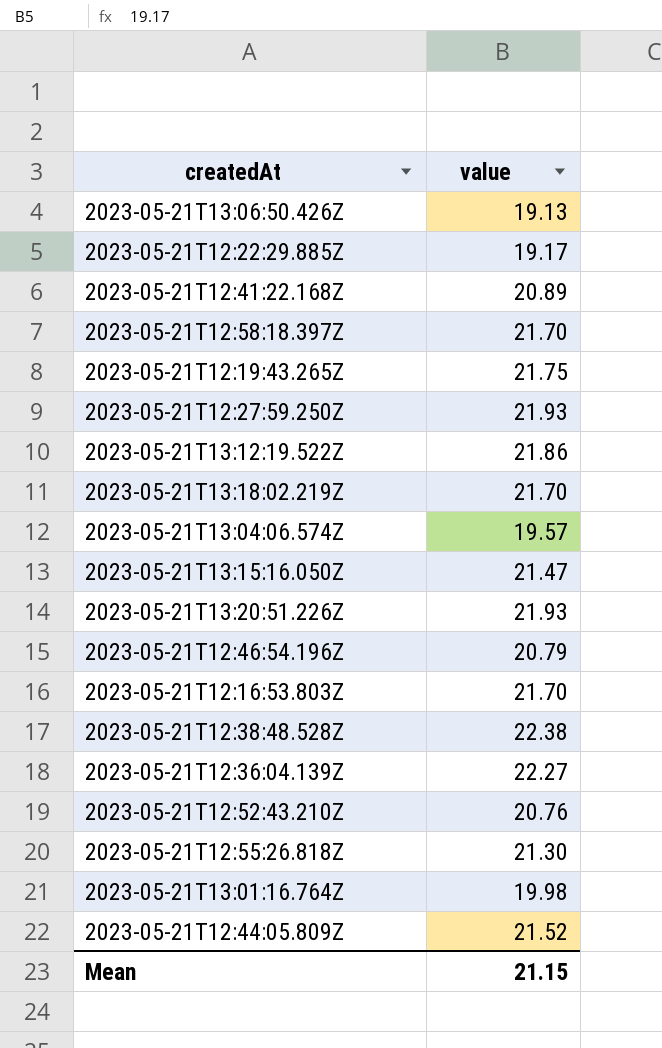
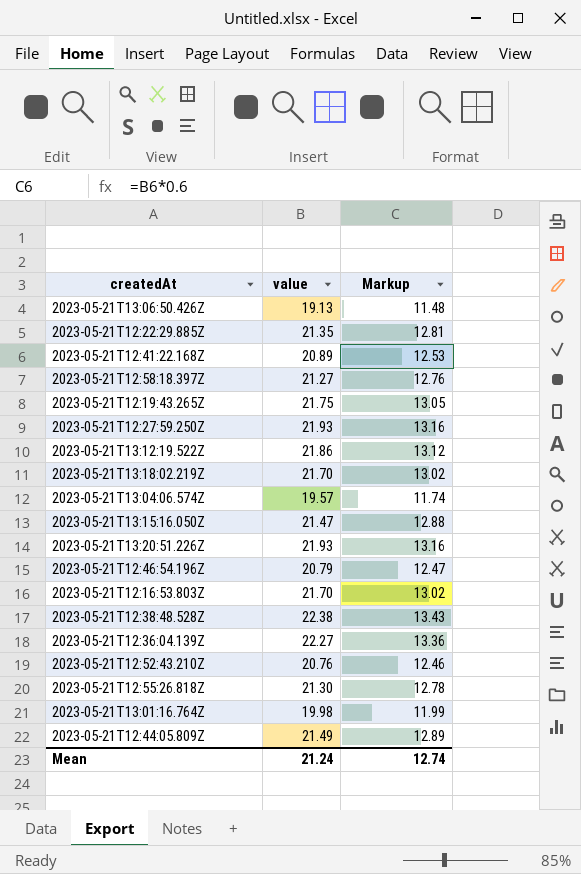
column Markup | formula: none -> [value] * 0.6
2023-05-21T12:22:29.885Z | value: 19.17 -> 21.35
2023-05-21T12:58:18.397Z | value: 21.70 -> 21.27
2023-05-21T12:44:05.809Z | value: 21.52 -> 21.49
Mean | value: 21.15 -> 21.24

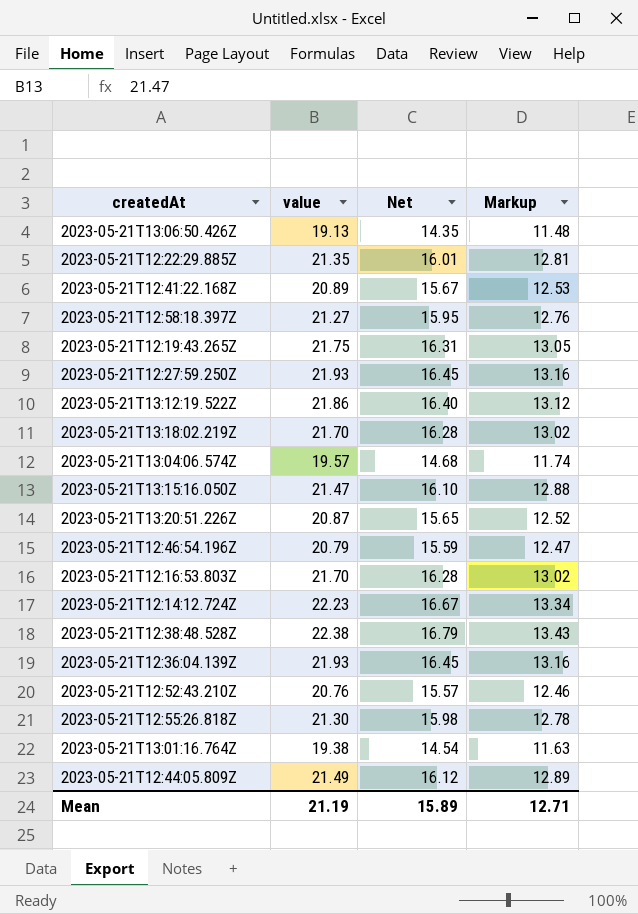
column Net | formula: none -> [value] * 0.75
2023-05-21T13:20:51.226Z | value: 21.93 -> 20.87
2023-05-21T13:20:51.226Z | Markup: 13.16 -> 12.52
row 2023-05-21T12:14:12.724Z: none -> 22.23 | 16.67 | 13.34
2023-05-21T12:36:04.139Z | value: 22.27 -> 21.93
2023-05-21T12:36:04.139Z | Markup: 13.36 -> 13.16
2023-05-21T13:01:16.764Z | value: 19.98 -> 19.38
2023-05-21T13:01:16.764Z | Markup: 11.99 -> 11.63
Mean | value: 21.24 -> 21.19
Mean | Markup: 12.74 -> 12.71

